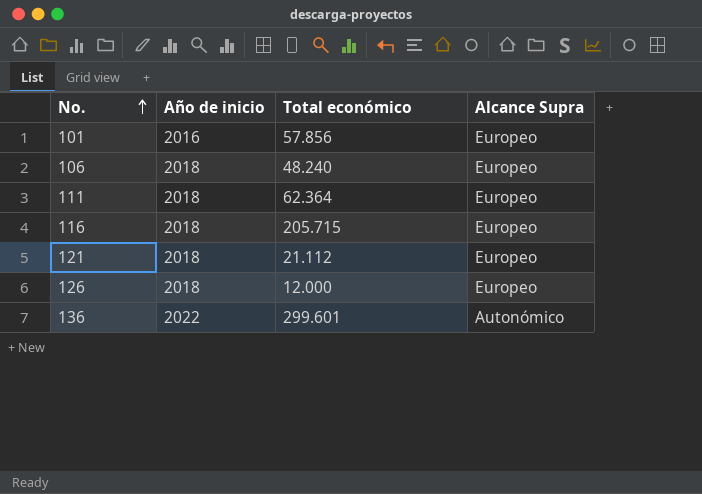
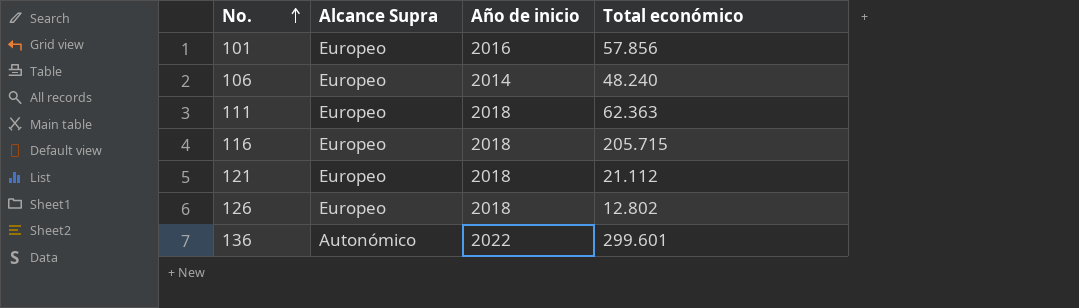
column Alcance Supra | position: 4 -> 2
106 | Año de inicio: 2018 -> 2014
111 | Total económico: 62.364 -> 62.363
126 | Total económico: 12.000 -> 12.802

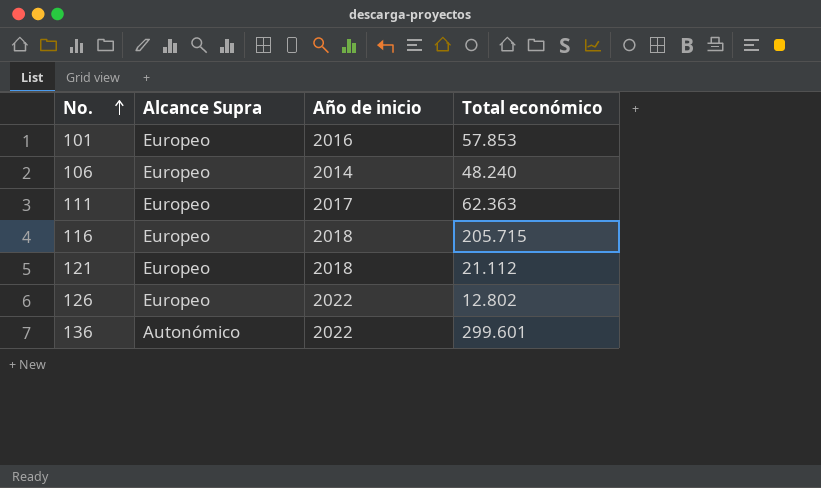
101 | Total económico: 57.856 -> 57.853
111 | Año de inicio: 2018 -> 2017
126 | Año de inicio: 2018 -> 2022

